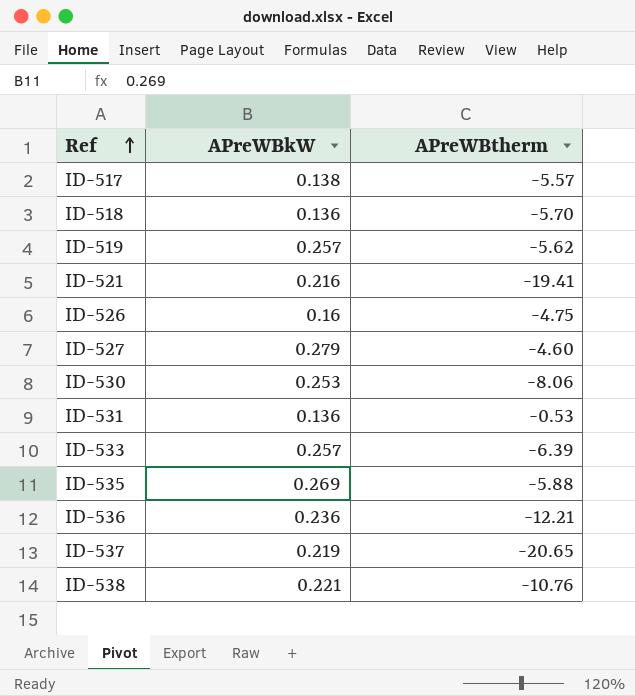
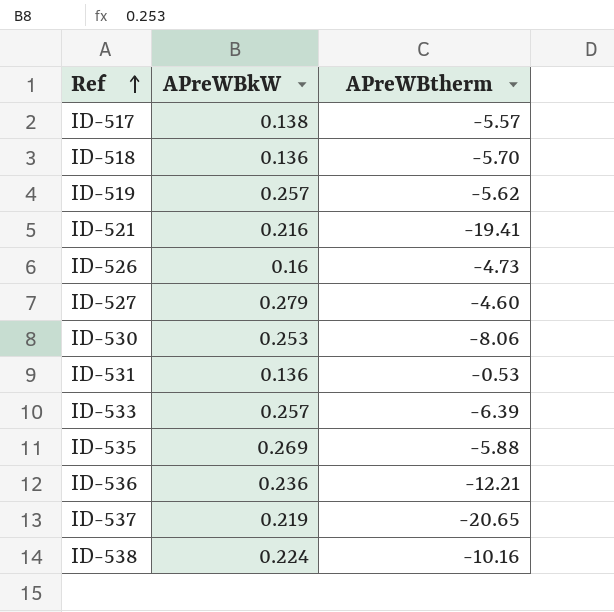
ID-526 | APreWBtherm: -4.75 -> -4.73
ID-538 | APreWBkW: 0.221 -> 0.224
ID-538 | APreWBtherm: -10.76 -> -10.16

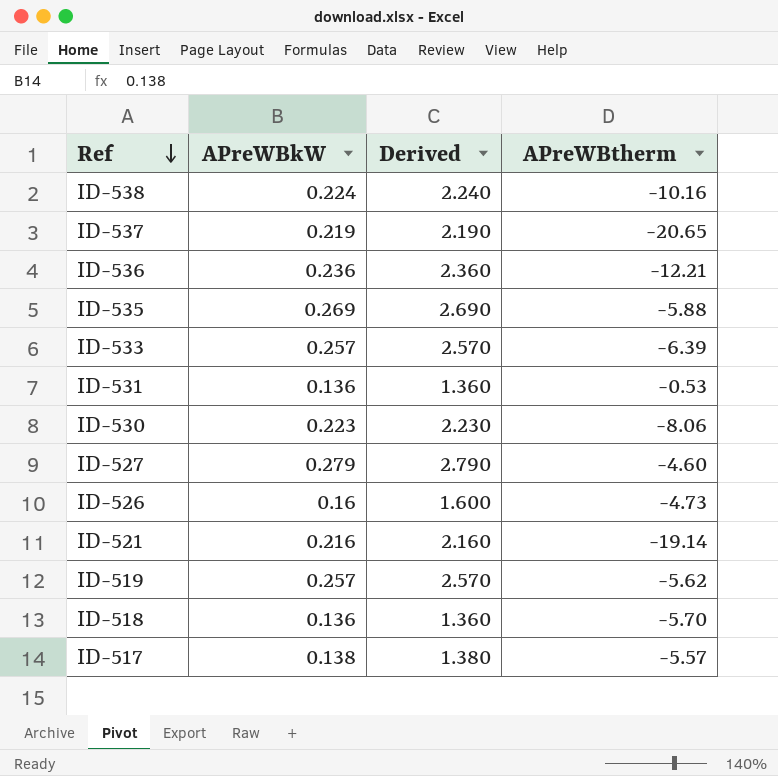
row order: Ref ascending -> Ref descending
column Derived | formula: none -> [APreWBkW] * 10
ID-530 | APreWBkW: 0.253 -> 0.223
ID-521 | APreWBtherm: -19.41 -> -19.14

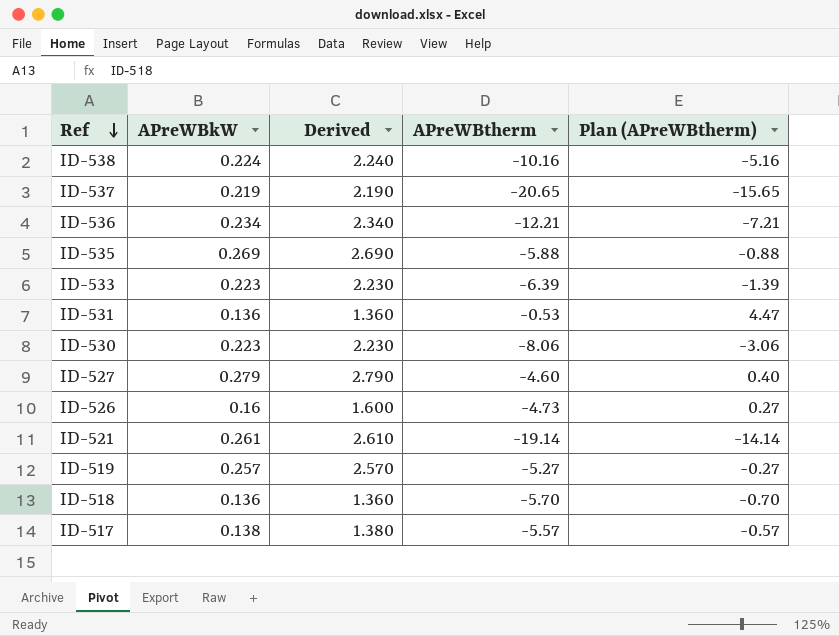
column Plan (APreWBtherm) | formula: none -> [APreWBtherm] + 5
ID-536 | APreWBkW: 0.236 -> 0.234
ID-536 | Derived: 2.360 -> 2.340
ID-533 | APreWBkW: 0.257 -> 0.223
ID-533 | Derived: 2.570 -> 2.230
ID-521 | APreWBkW: 0.216 -> 0.261
ID-521 | Derived: 2.160 -> 2.610
ID-519 | APreWBtherm: -5.62 -> -5.27

